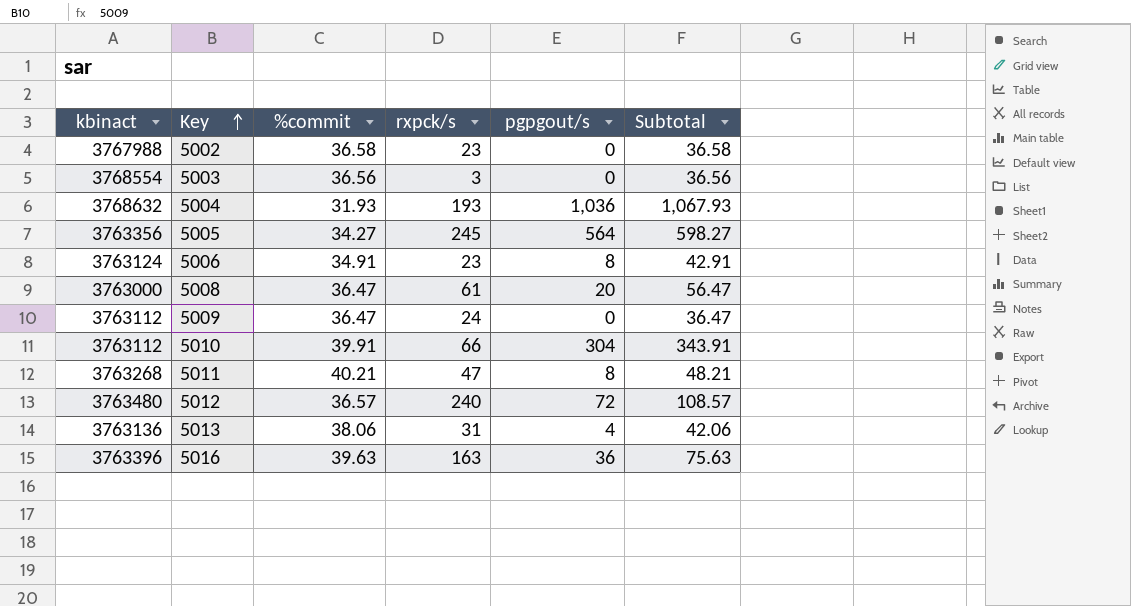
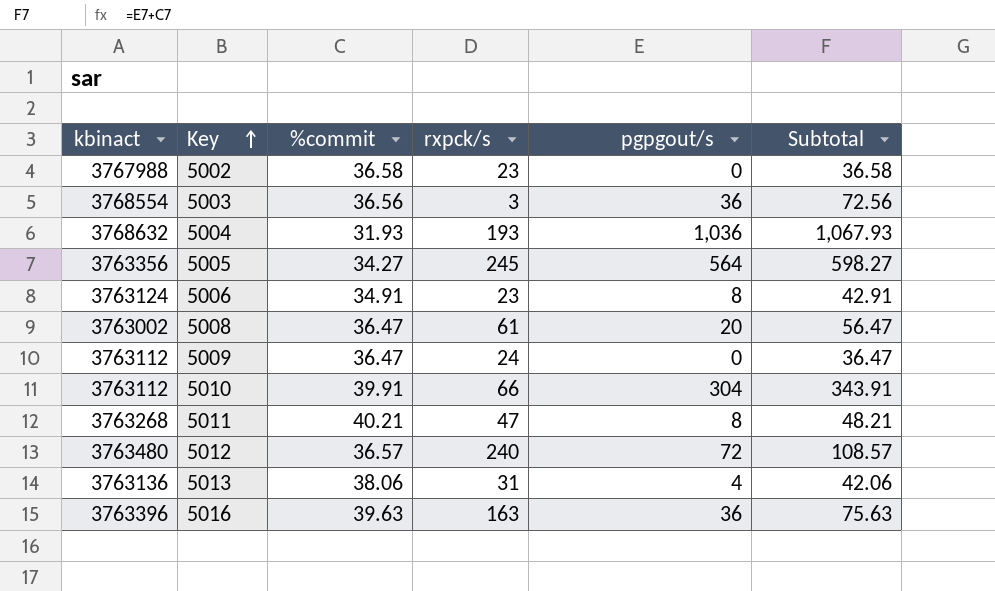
5003 | pgpgout/s: 0 -> 36
5003 | Subtotal: 36.56 -> 72.56
5008 | kbinact: 3763000 -> 3763002

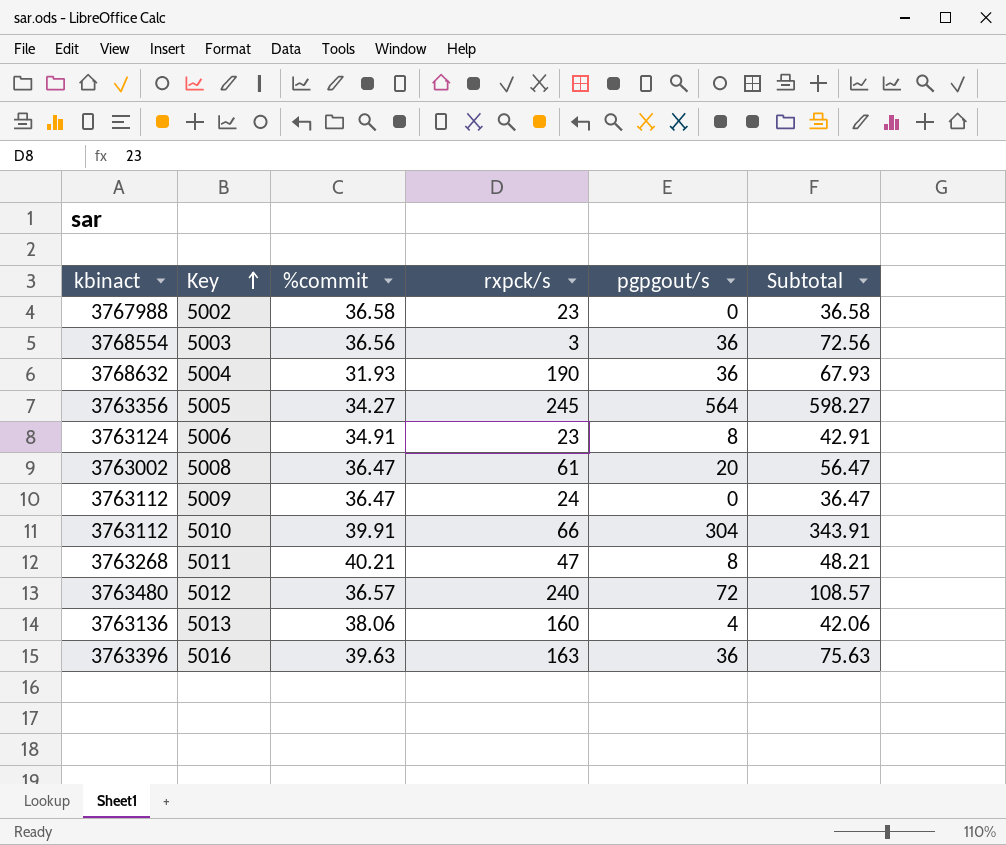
5004 | rxpck/s: 193 -> 190
5004 | pgpgout/s: 1,036 -> 36
5004 | Subtotal: 1,067.93 -> 67.93
5013 | rxpck/s: 31 -> 160

